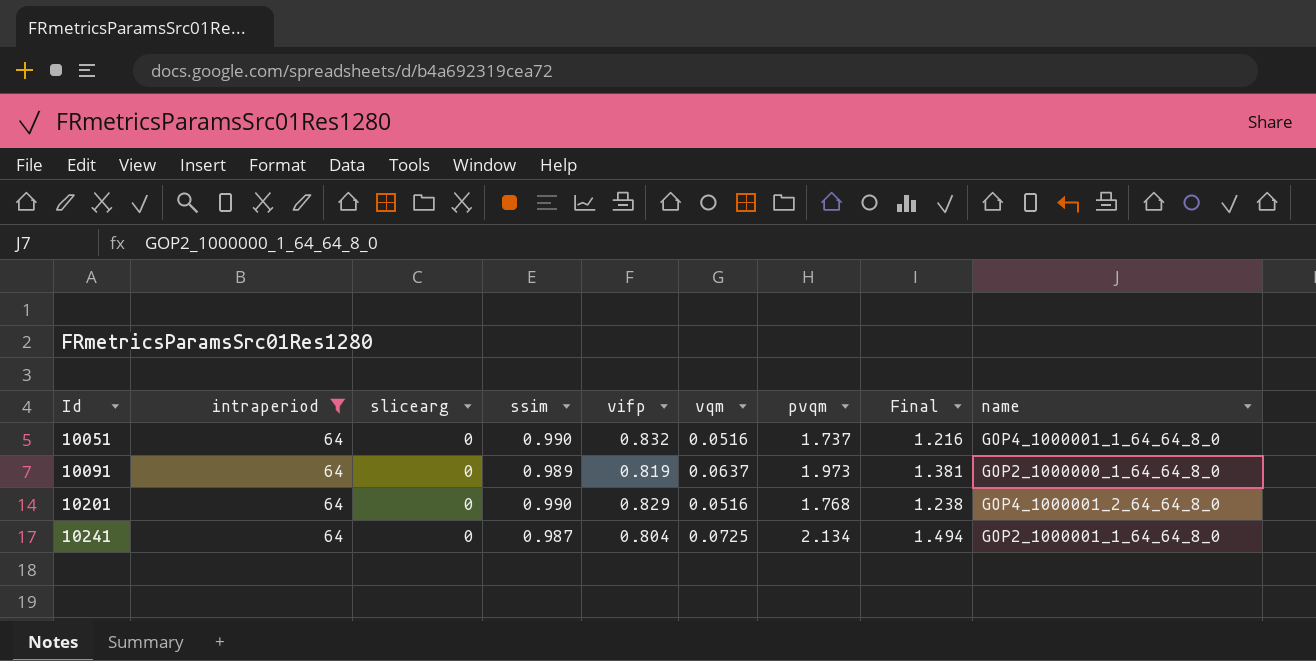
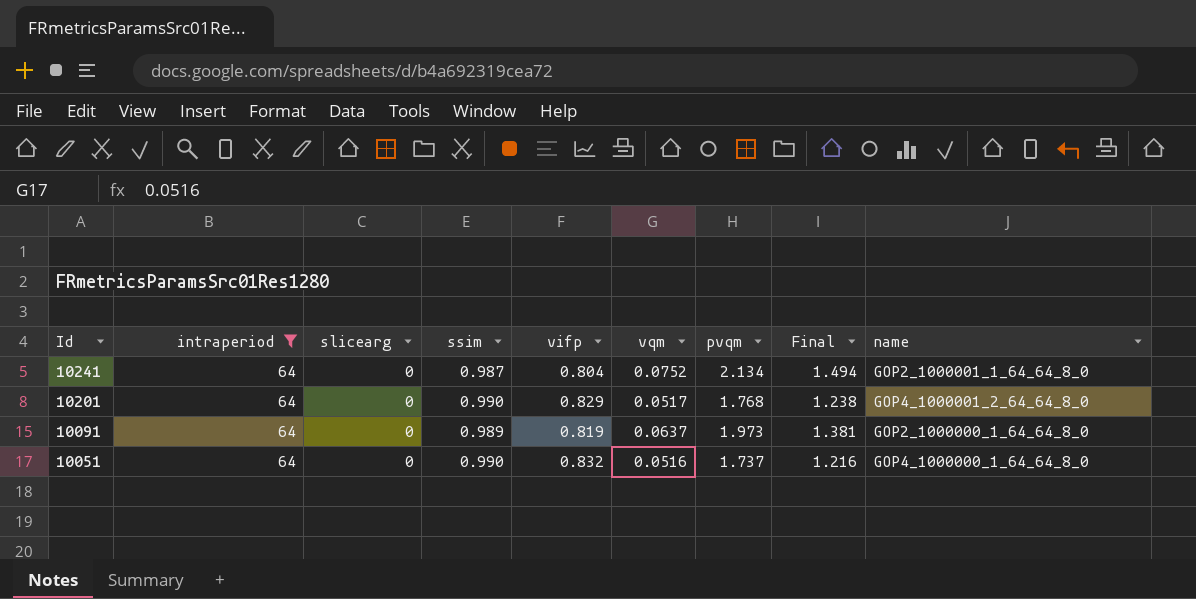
row order: Id ascending -> Id descending
10241 | vqm: 0.0725 -> 0.0752
10201 | vqm: 0.0516 -> 0.0517
10051 | name: GOP4_1000001_1_64_64_8_0 -> GOP4_1000000_1_64_64_8_0

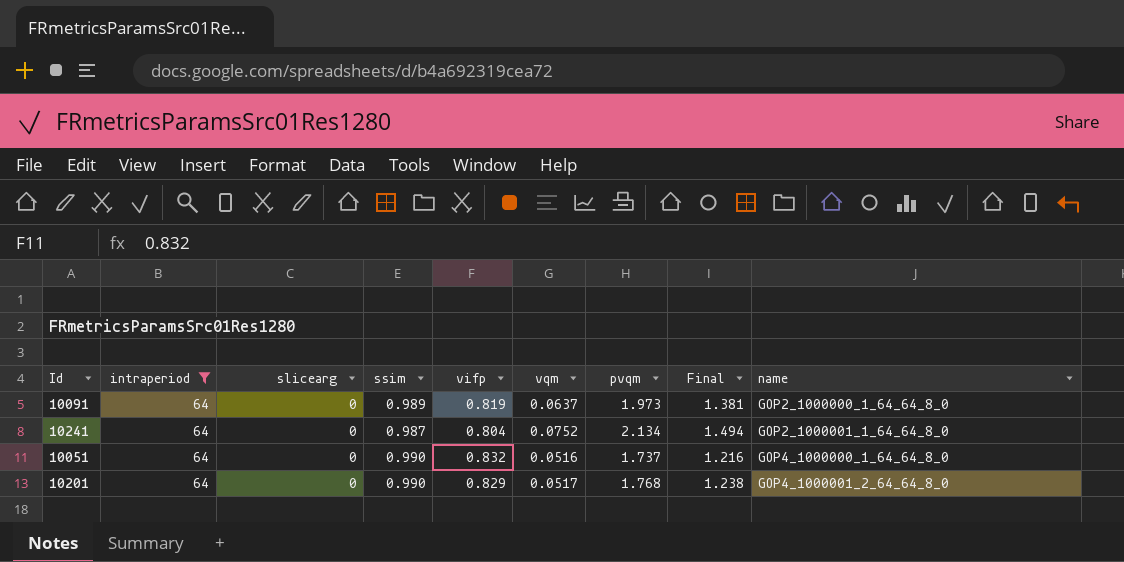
row order: Id descending -> name ascending

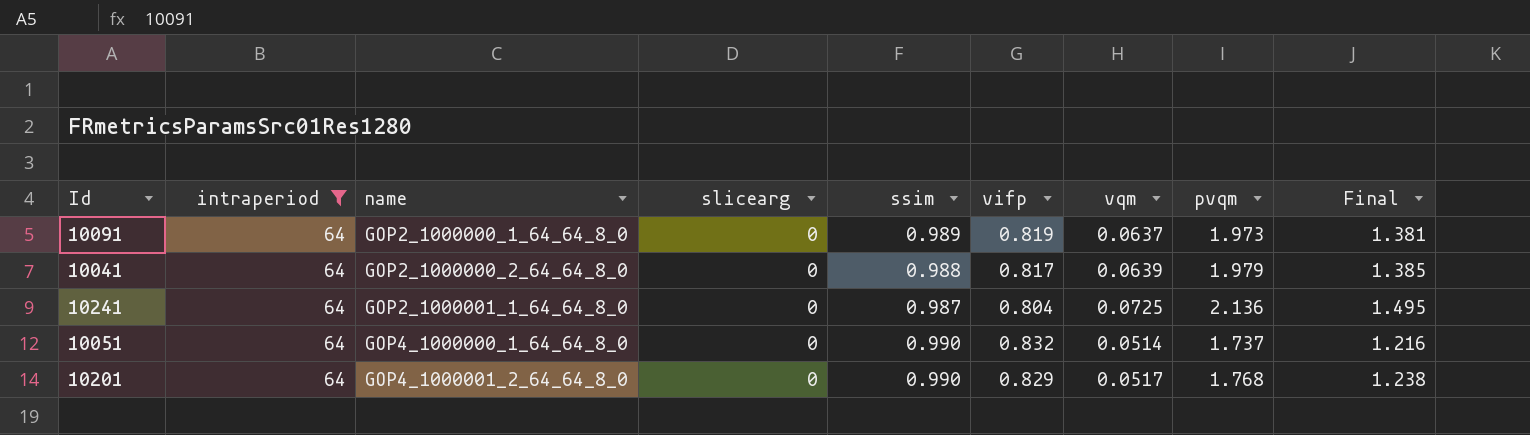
column name | position: 9 -> 3
row 10041: none -> 64 | GOP2_1000000_2_64_64_8_0 | 0 | 0.988 | 0.817 | 0.0639 | 1.979 | 1.385
10241 | vqm: 0.0752 -> 0.0725
10241 | pvqm: 2.134 -> 2.136
10241 | Final: 1.494 -> 1.495
10051 | vqm: 0.0516 -> 0.0514

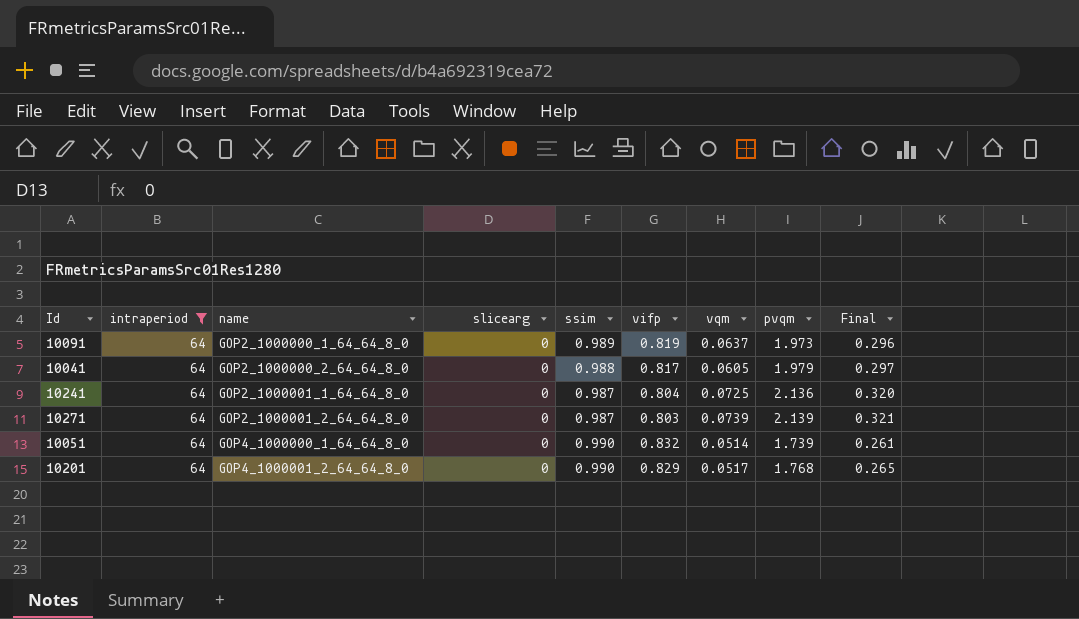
column Final | formula: [pvqm] * 0.7 -> [pvqm] * 0.15
10041 | vqm: 0.0639 -> 0.0605
row 10271: none -> 64 | GOP2_1000001_2_64_64_8_0 | 0 | 0.987 | 0.803 | 0.0739 | 2.139 | 0.321
10051 | pvqm: 1.737 -> 1.739

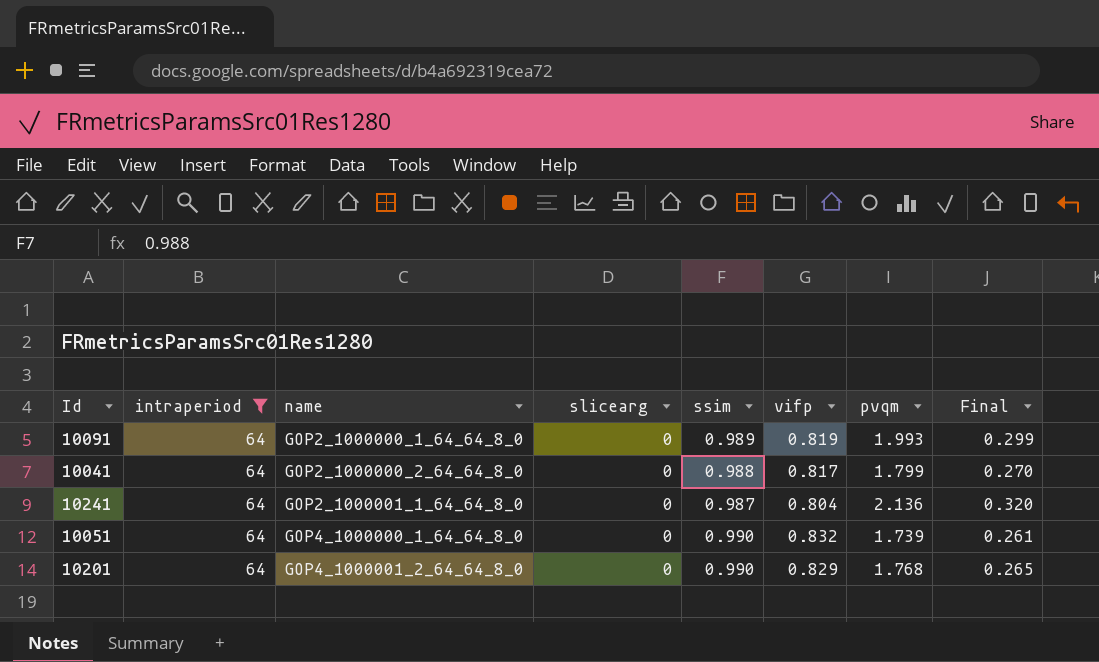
column vqm | position: 7 -> none
row 10271: 64 | GOP2_1000001_2_64_64_8_0 | 0 | 0.987 | 0.803 | 0.0739 | 2.139 | 0.321 -> none
10091 | pvqm: 1.973 -> 1.993
10091 | Final: 0.296 -> 0.299
10041 | pvqm: 1.979 -> 1.799
10041 | Final: 0.297 -> 0.270

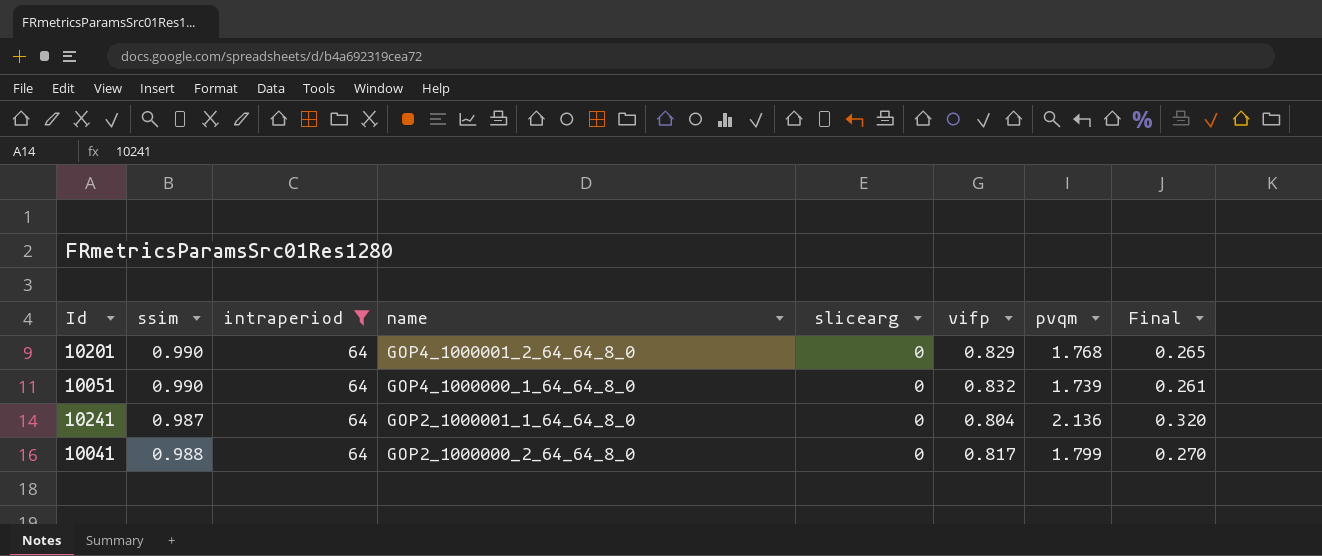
row order: name ascending -> name descending
column ssim | position: 5 -> 2
row 10091: 64 | GOP2_1000000_1_64_64_8_0 | 0 | 0.989 | 0.819 | 1.993 | 0.299 -> none

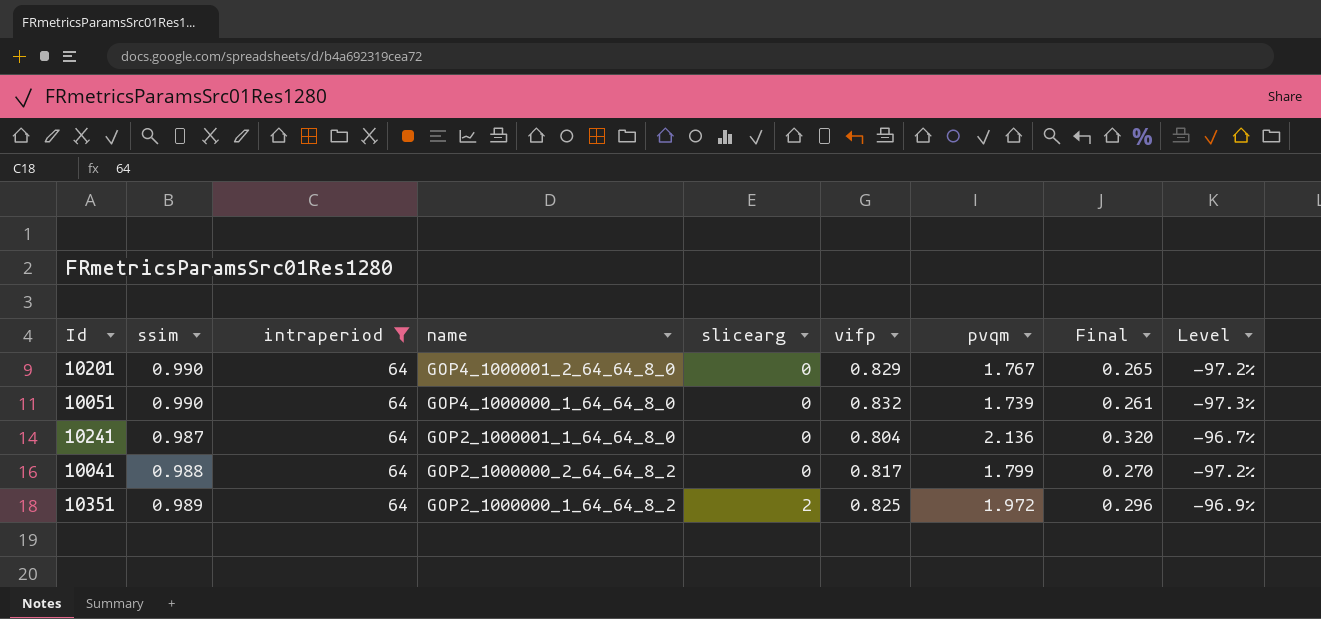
column Level | formula: none -> ([pvqm] - [intraperiod]) / [intraperiod]
10201 | pvqm: 1.768 -> 1.767
10041 | name: GOP2_1000000_2_64_64_8_0 -> GOP2_1000000_2_64_64_8_2
row 10351: none -> 0.989 | 64 | GOP2_1000000_1_64_64_8_2 | 2 | 0.825 | 1.972 | 0.296 | -96.9%

